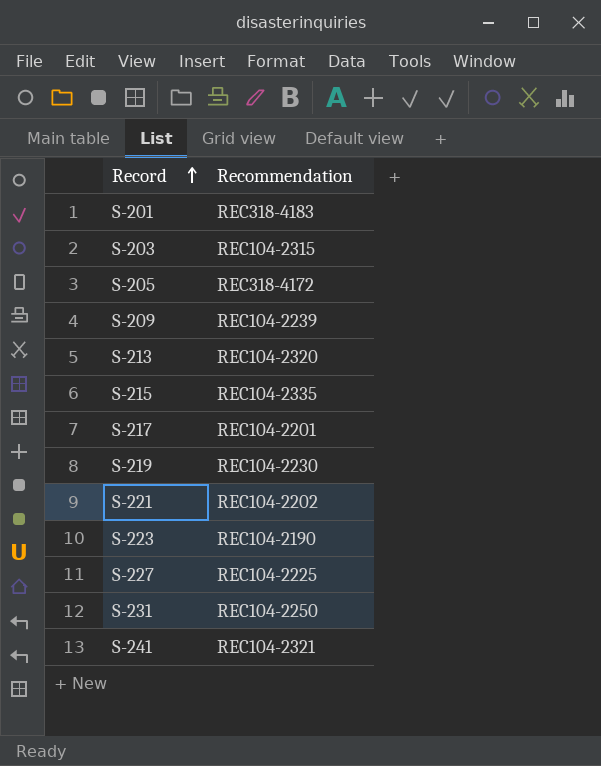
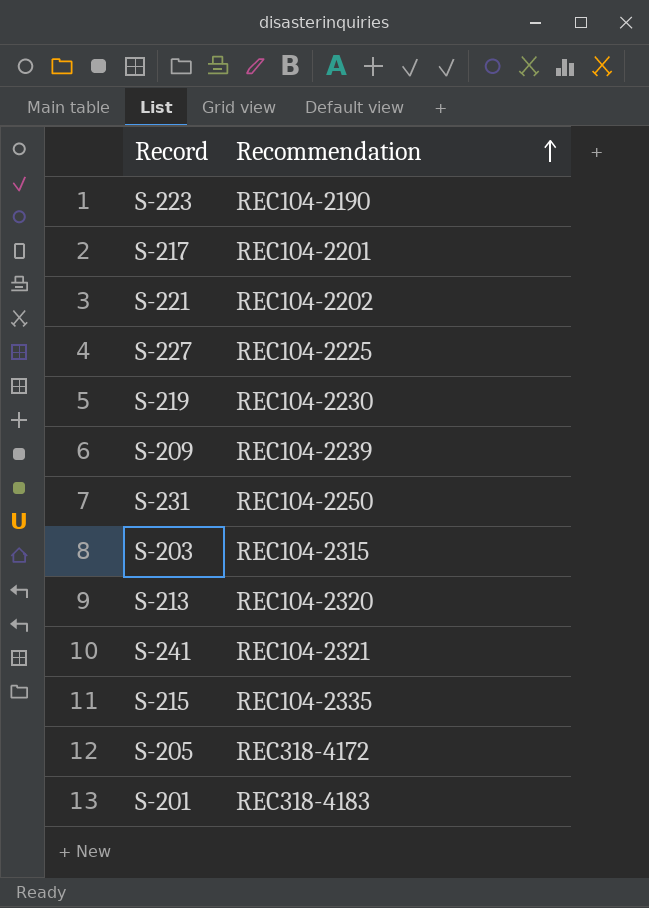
row order: Record ascending -> Recommendation ascending

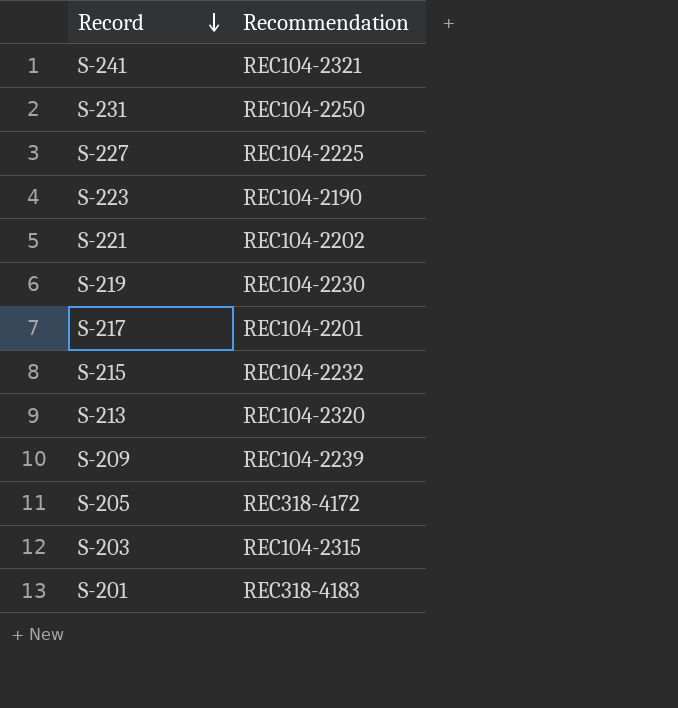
row order: Recommendation ascending -> Record descending
S-215 | Recommendation: REC104-2335 -> REC104-2232

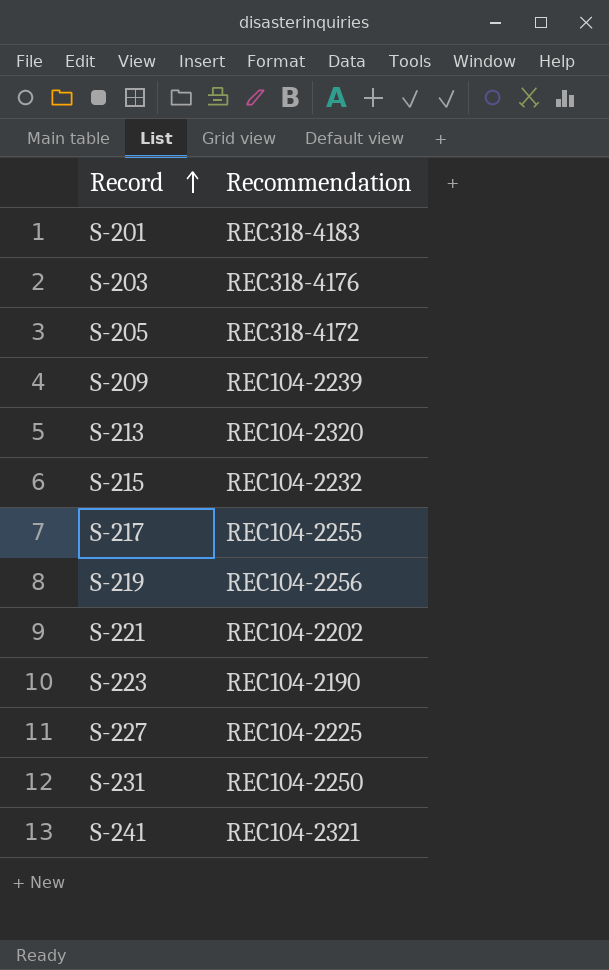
row order: Record descending -> Record ascending
S-203 | Recommendation: REC104-2315 -> REC318-4176
S-217 | Recommendation: REC104-2201 -> REC104-2255
S-219 | Recommendation: REC104-2230 -> REC104-2256

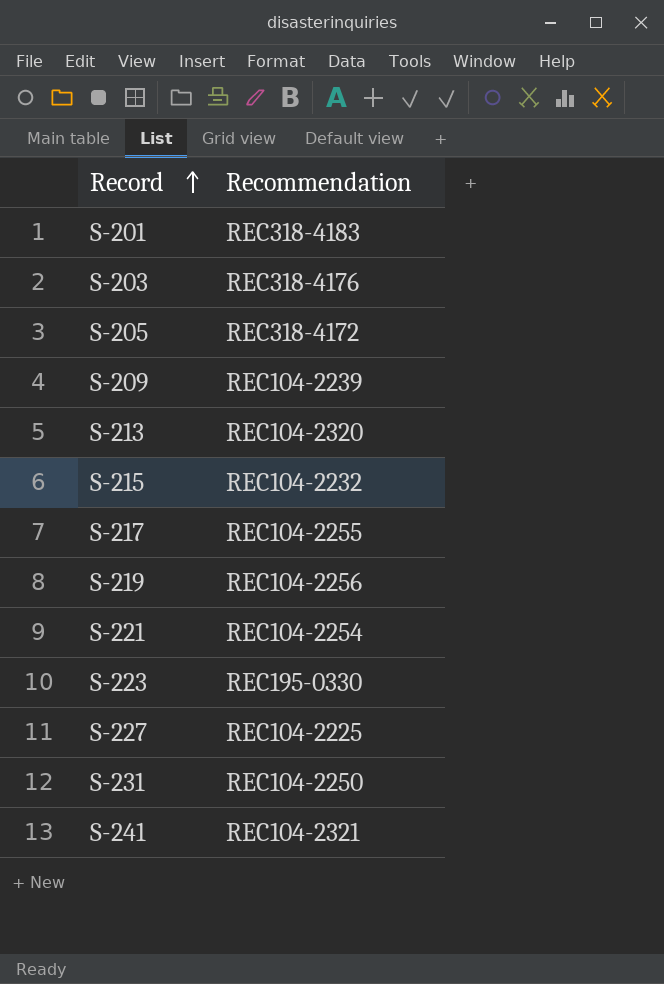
S-221 | Recommendation: REC104-2202 -> REC104-2254
S-223 | Recommendation: REC104-2190 -> REC195-0330

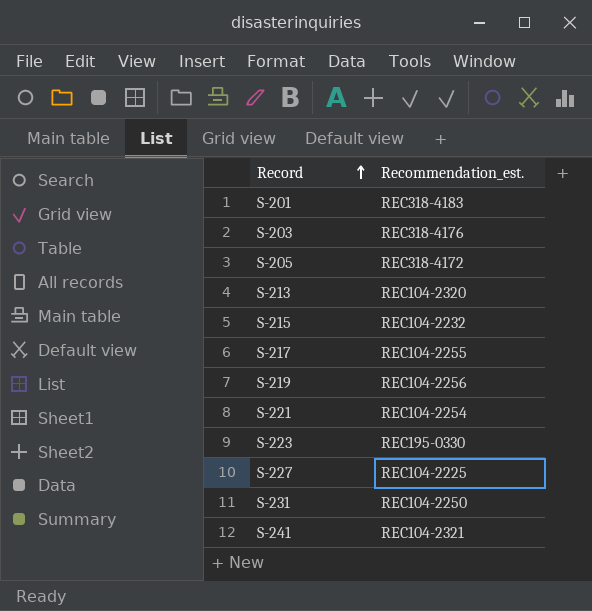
column name: Recommendation -> Recommendation_est.
row S-209: REC104-2239 -> none

